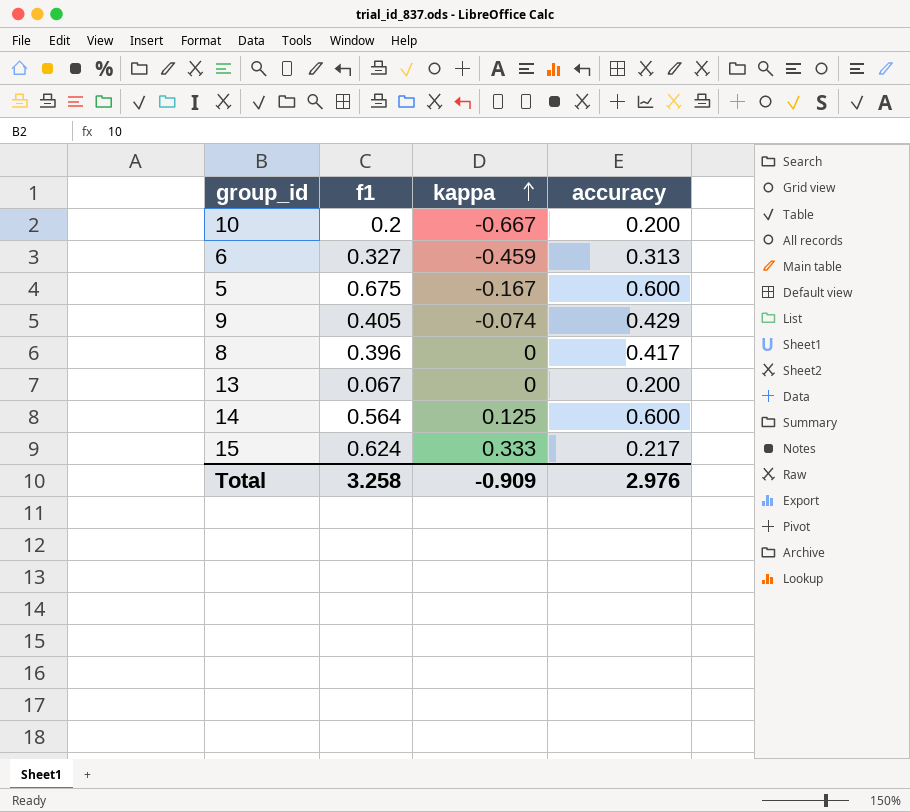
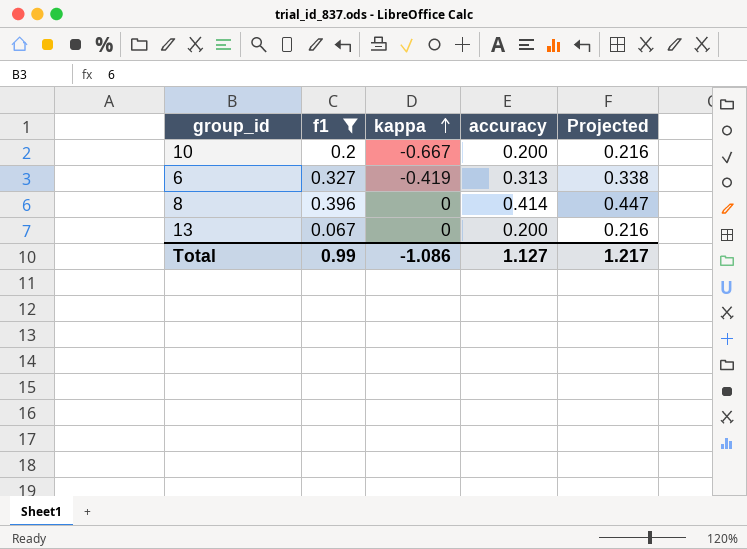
filter: none -> f1 <= 0.396
column Projected | formula: none -> [accuracy] * 1.08
6 | kappa: -0.459 -> -0.419
8 | accuracy: 0.417 -> 0.414
Total | f1: 3.258 -> 0.99
Total | kappa: -0.909 -> -1.086
Total | accuracy: 2.976 -> 1.127

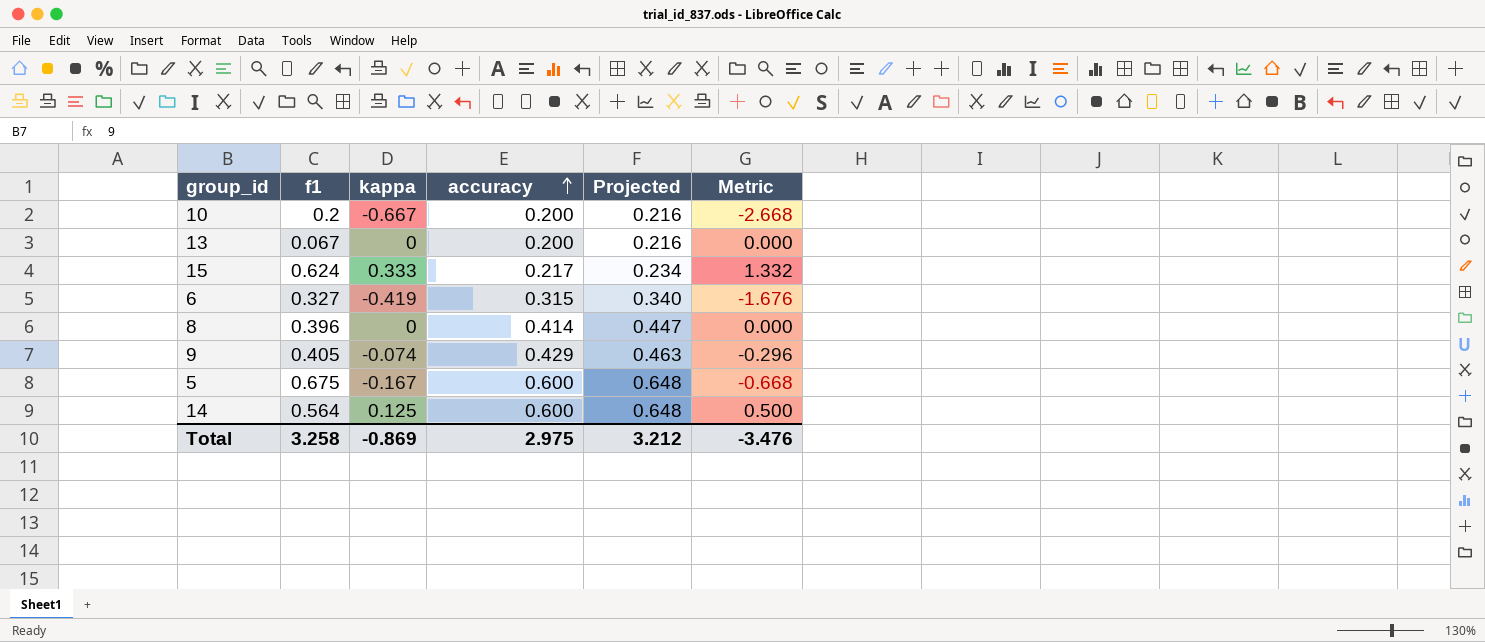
filter: f1 <= 0.396 -> none
row order: kappa ascending -> accuracy ascending
column Metric | formula: none -> [kappa] * 4
6 | accuracy: 0.313 -> 0.315
6 | Projected: 0.338 -> 0.340
Total | f1: 0.99 -> 3.258
Total | kappa: -1.086 -> -0.869
Total | accuracy: 1.127 -> 2.975
Total | Projected: 1.217 -> 3.212

